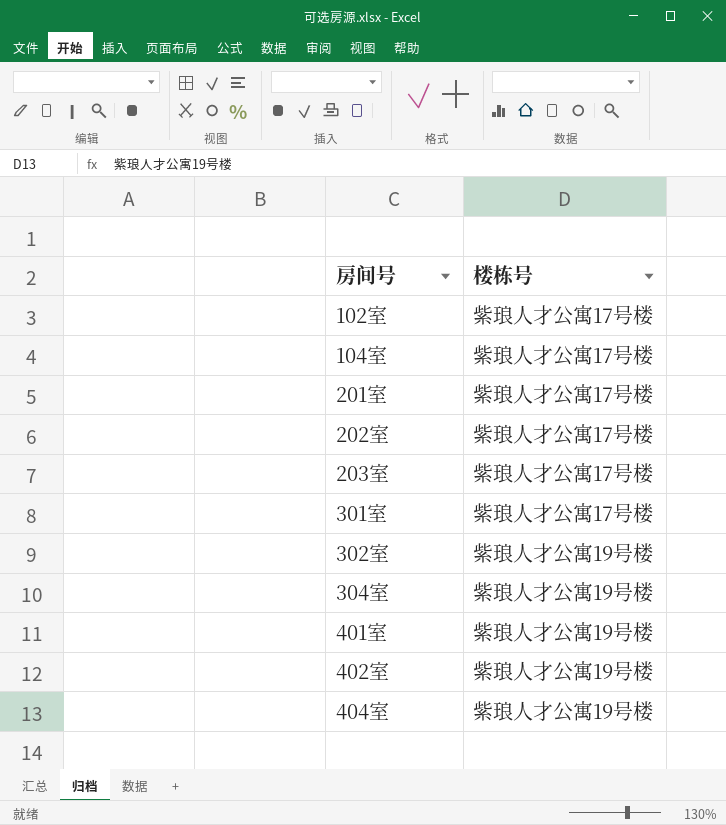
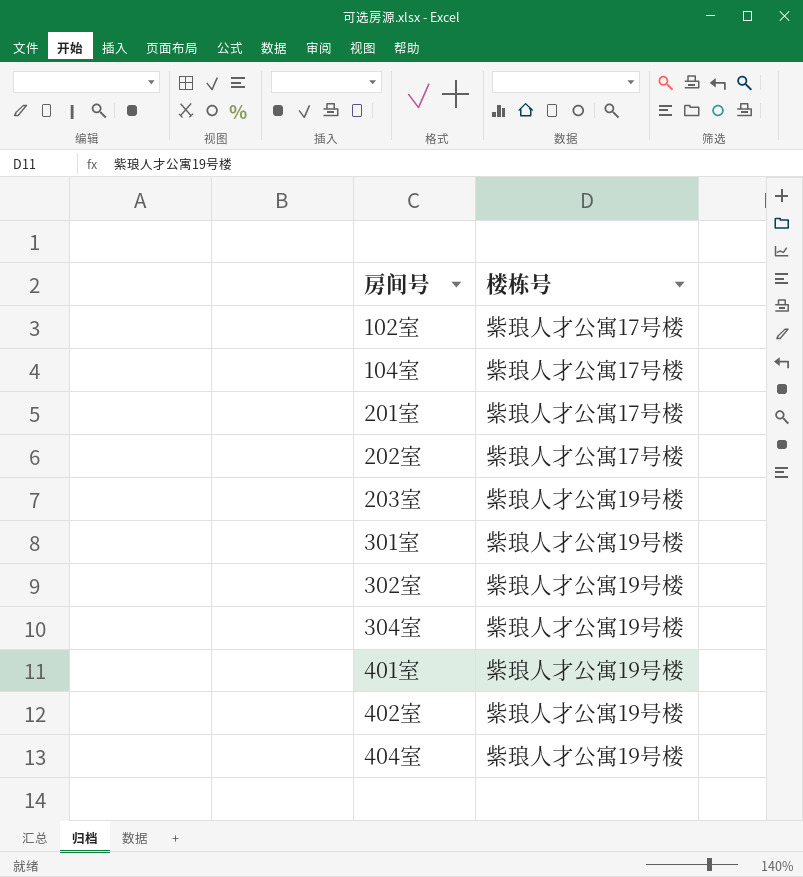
203室 | 楼栋号: 紫琅人才公寓17号楼 -> 紫琅人才公寓19号楼
301室 | 楼栋号: 紫琅人才公寓17号楼 -> 紫琅人才公寓19号楼

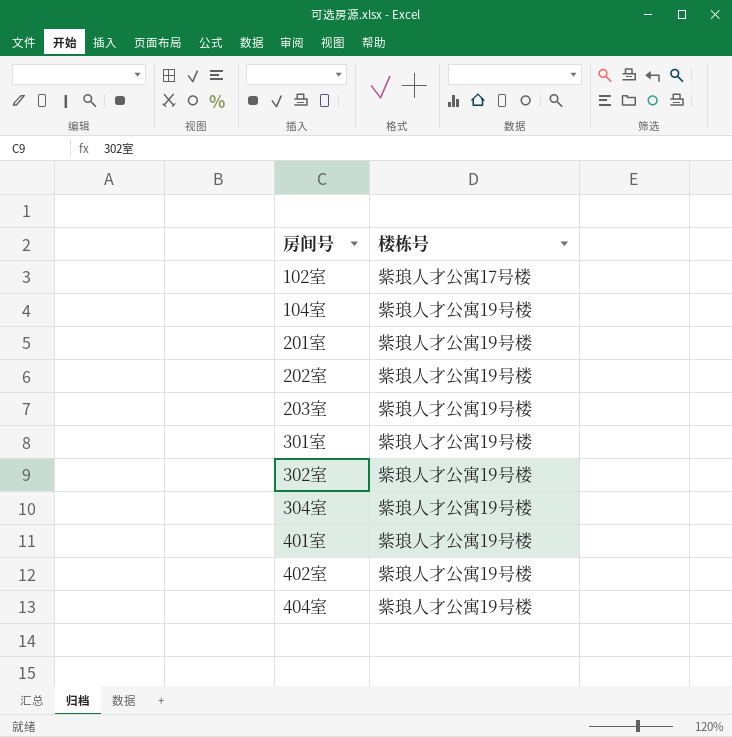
104室 | 楼栋号: 紫琅人才公寓17号楼 -> 紫琅人才公寓19号楼
201室 | 楼栋号: 紫琅人才公寓17号楼 -> 紫琅人才公寓19号楼
202室 | 楼栋号: 紫琅人才公寓17号楼 -> 紫琅人才公寓19号楼

